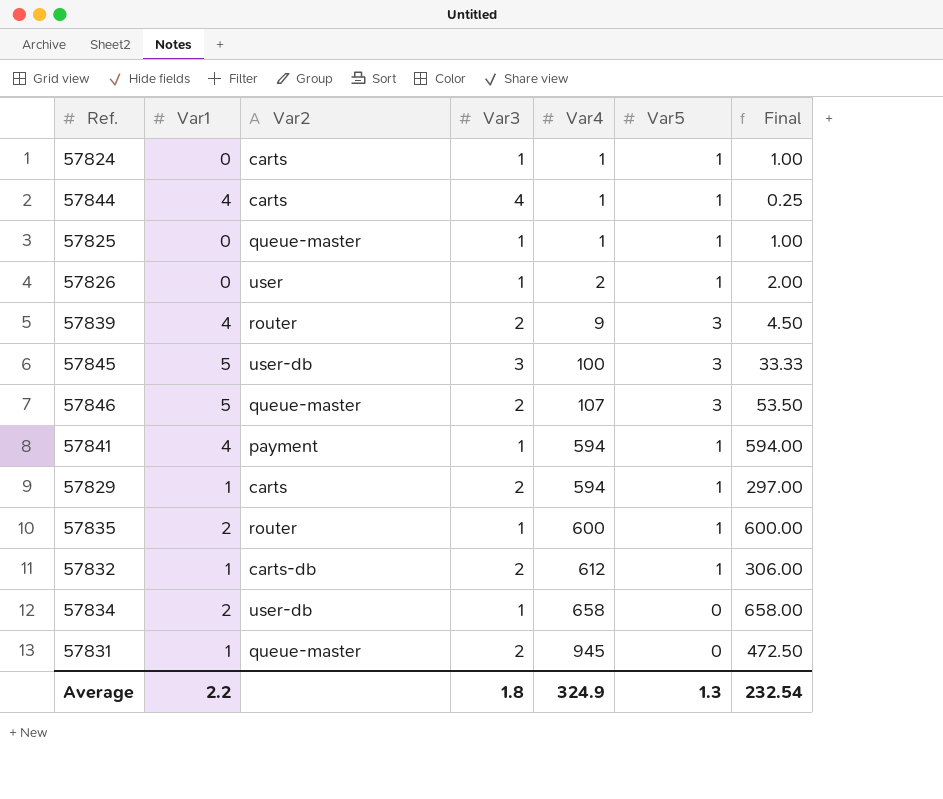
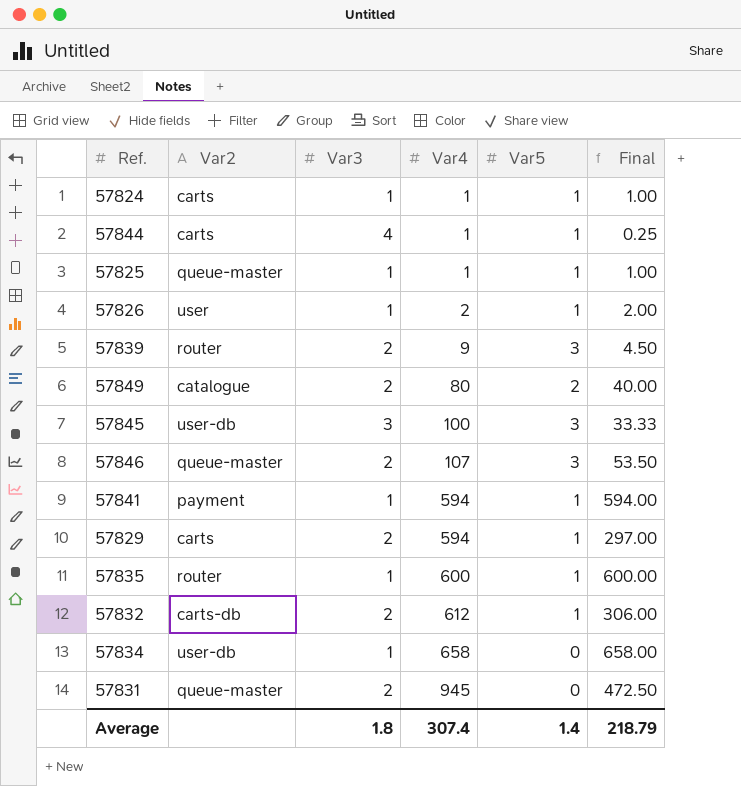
column Var1 | position: 2 -> none
row 57849: none -> catalogue | 2 | 80 | 2 | 40.00
Average | Var4: 324.9 -> 307.4
Average | Var5: 1.3 -> 1.4
Average | Final: 232.54 -> 218.79

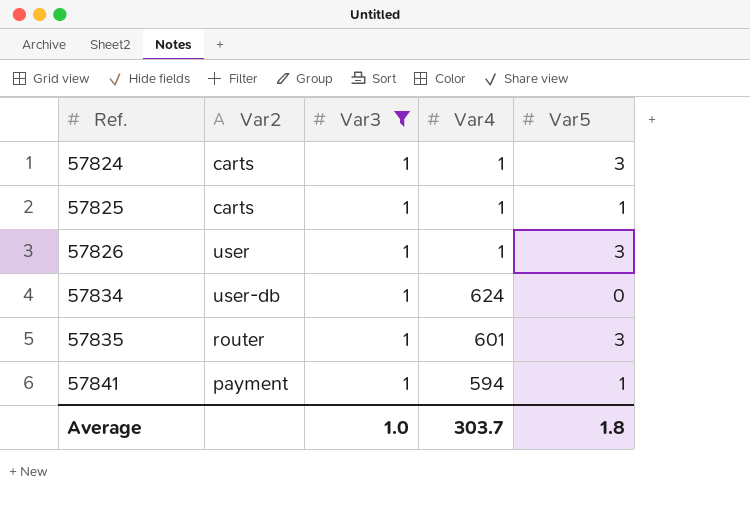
filter: none -> Var3 = 1
row order: Var4 ascending -> Ref. ascending
column Final | formula: [Var4] / [Var3] -> none
57824 | Var5: 1 -> 3
57825 | Var2: queue-master -> carts
57826 | Var4: 2 -> 1
57826 | Var5: 1 -> 3
57834 | Var4: 658 -> 624
57835 | Var4: 600 -> 601
57835 | Var5: 1 -> 3
Average | Var3: 1.8 -> 1.0
Average | Var4: 307.4 -> 303.7
Average | Var5: 1.4 -> 1.8

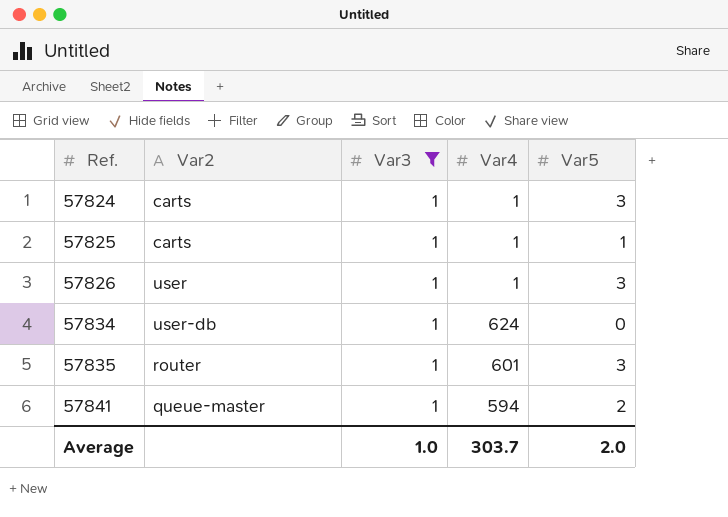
57841 | Var2: payment -> queue-master
57841 | Var5: 1 -> 2
Average | Var5: 1.8 -> 2.0

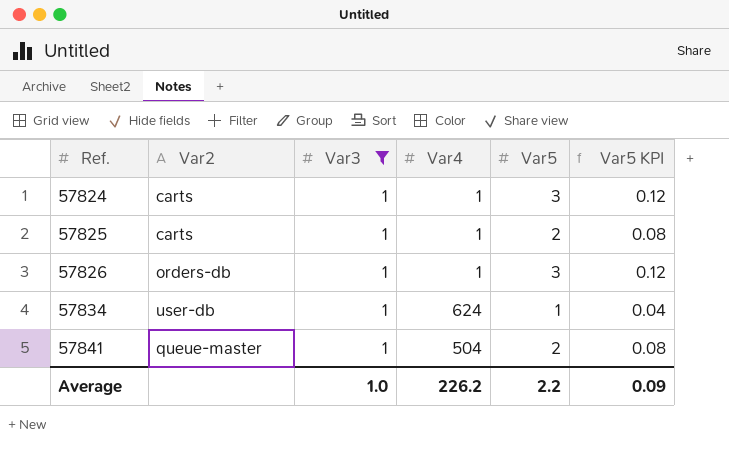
column Var5 KPI | formula: none -> [Var5] * 0.04
row 57835: router | 1 | 601 | 3 -> none
57825 | Var5: 1 -> 2
57826 | Var2: user -> orders-db
57834 | Var5: 0 -> 1
57841 | Var4: 594 -> 504
Average | Var4: 303.7 -> 226.2
Average | Var5: 2.0 -> 2.2

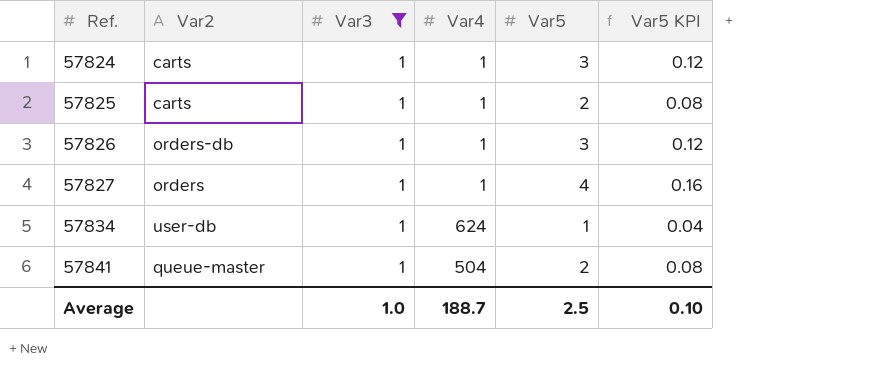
row 57827: none -> orders | 1 | 1 | 4 | 0.16
Average | Var4: 226.2 -> 188.7
Average | Var5: 2.2 -> 2.5
Average | Var5 KPI: 0.09 -> 0.10

